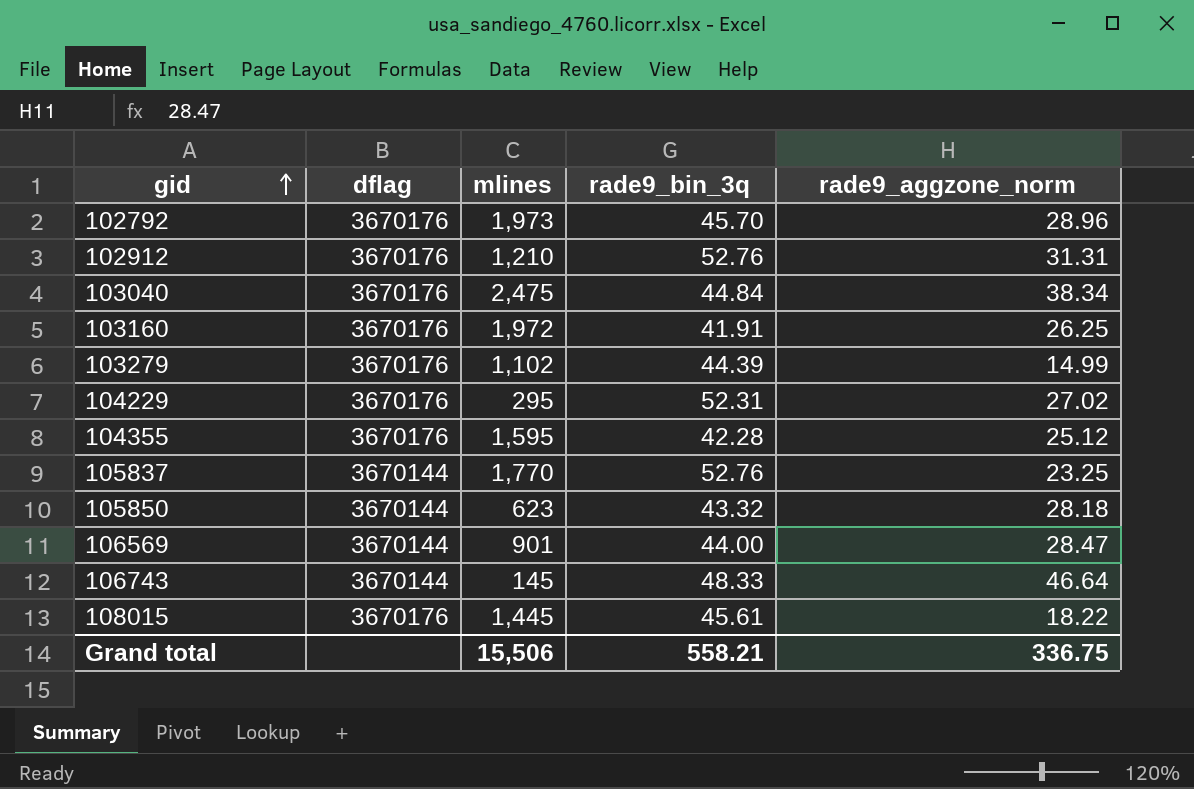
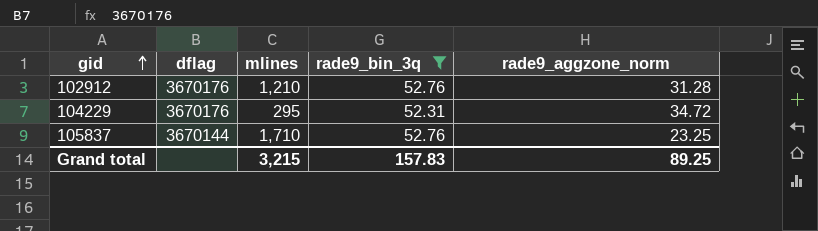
filter: none -> rade9_bin_3q >= 52.31
102912 | rade9_aggzone_norm: 31.31 -> 31.28
104229 | rade9_aggzone_norm: 27.02 -> 34.72
105837 | mlines: 1,770 -> 1,710
Grand total | mlines: 15,506 -> 3,215
Grand total | rade9_bin_3q: 558.21 -> 157.83
Grand total | rade9_aggzone_norm: 336.75 -> 89.25

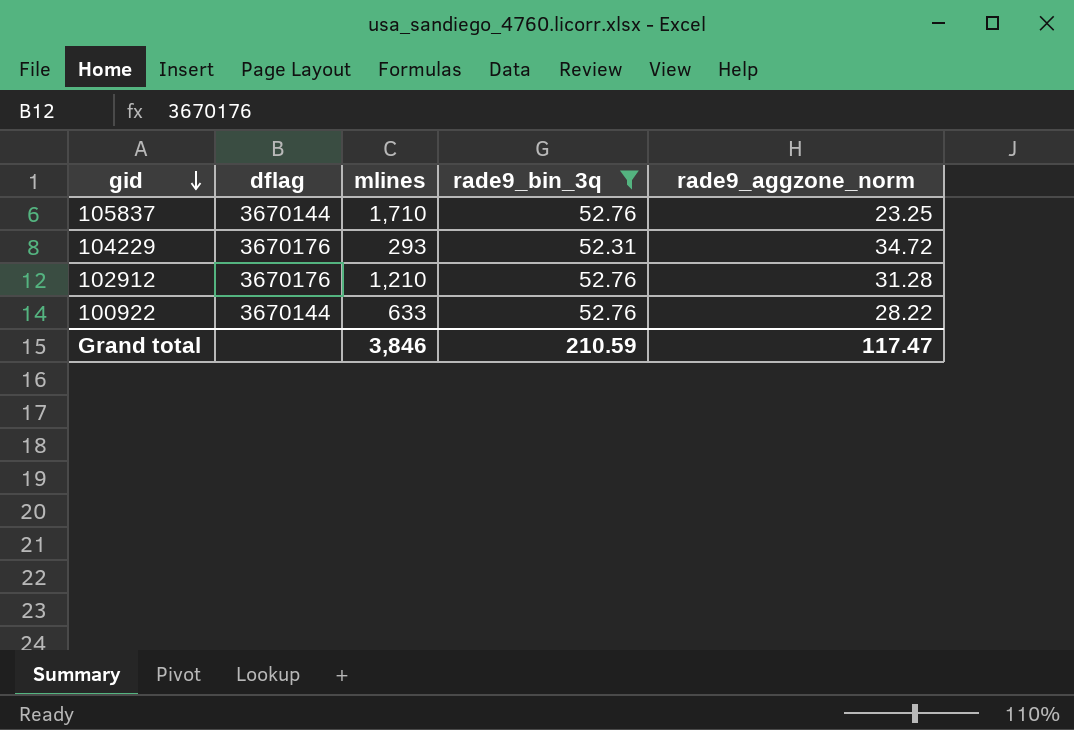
row order: gid ascending -> gid descending
104229 | mlines: 295 -> 293
row 100922: none -> 3670144 | 633 | 52.76 | 28.22
Grand total | mlines: 3,215 -> 3,846
Grand total | rade9_bin_3q: 157.83 -> 210.59
Grand total | rade9_aggzone_norm: 89.25 -> 117.47

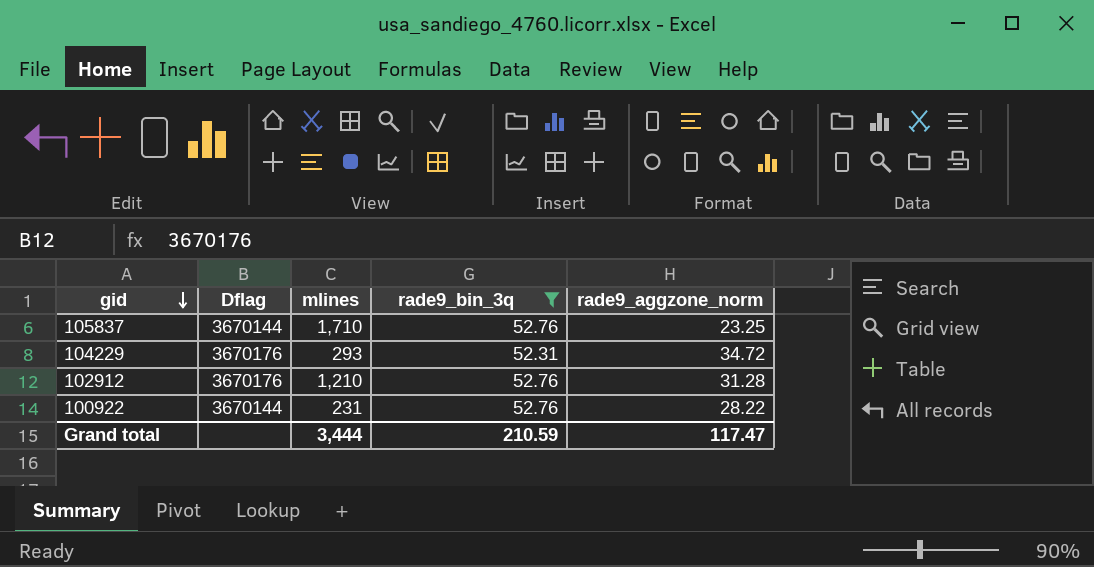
column name: dflag -> Dflag
100922 | mlines: 633 -> 231
Grand total | mlines: 3,846 -> 3,444

